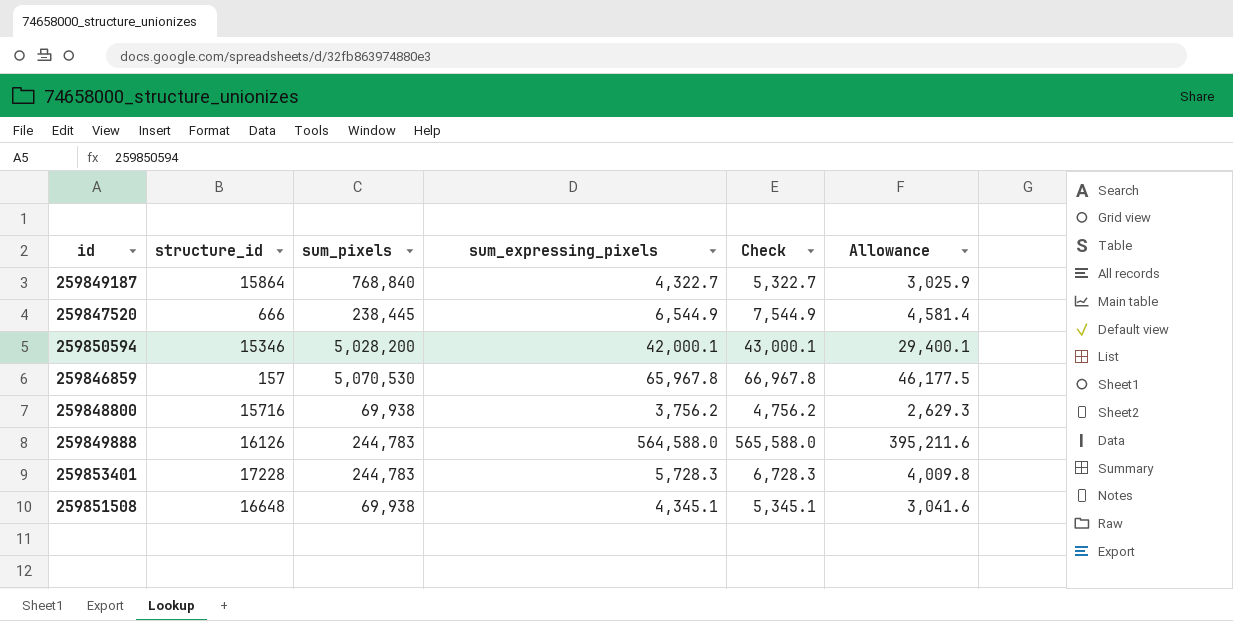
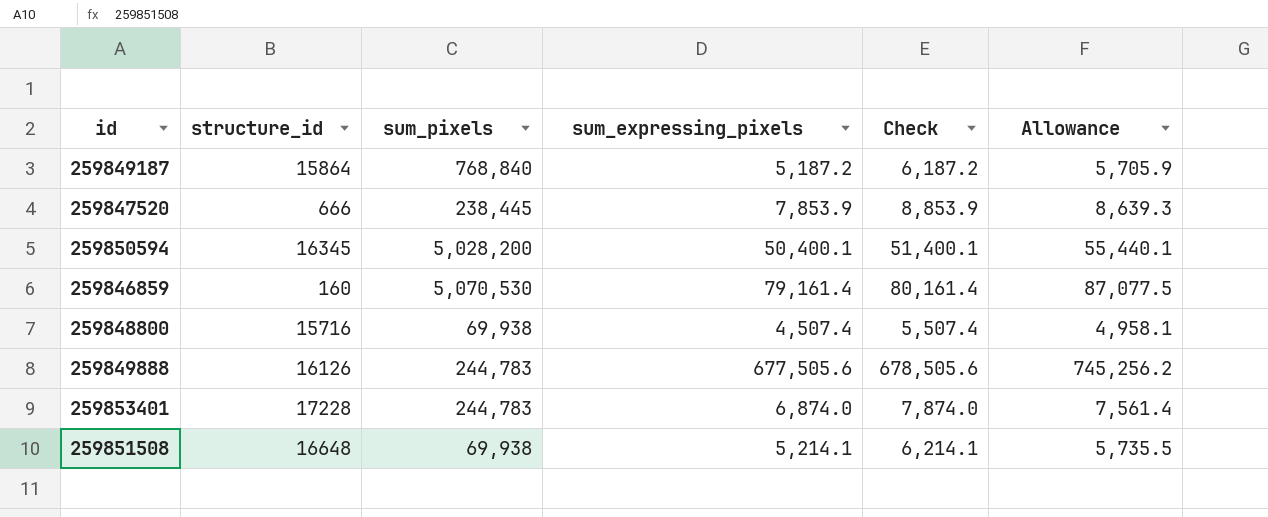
column Allowance | formula: [sum_expressing_pixels] * 0.7 -> [sum_expressing_pixels] * 1.1
259849187 | sum_expressing_pixels: 4,322.7 -> 5,187.2
259849187 | Check: 5,322.7 -> 6,187.2
259847520 | sum_expressing_pixels: 6,544.9 -> 7,853.9
259847520 | Check: 7,544.9 -> 8,853.9
259850594 | structure_id: 15346 -> 16345
259850594 | sum_expressing_pixels: 42,000.1 -> 50,400.1
259850594 | Check: 43,000.1 -> 51,400.1
259846859 | structure_id: 157 -> 160
259846859 | sum_expressing_pixels: 65,967.8 -> 79,161.4
259846859 | Check: 66,967.8 -> 80,161.4
259848800 | sum_expressing_pixels: 3,756.2 -> 4,507.4
259848800 | Check: 4,756.2 -> 5,507.4
259849888 | sum_expressing_pixels: 564,588.0 -> 677,505.6
259849888 | Check: 565,588.0 -> 678,505.6
259853401 | sum_expressing_pixels: 5,728.3 -> 6,874.0
259853401 | Check: 6,728.3 -> 7,874.0
259851508 | sum_expressing_pixels: 4,345.1 -> 5,214.1
259851508 | Check: 5,345.1 -> 6,214.1

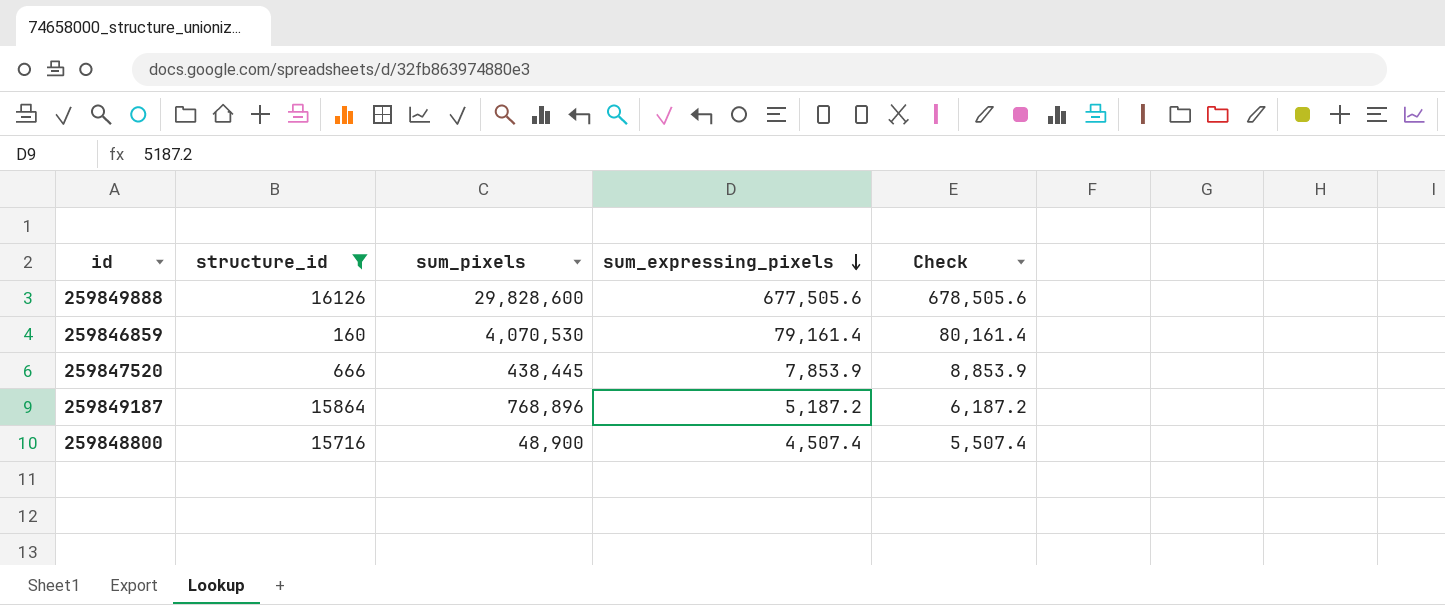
filter: none -> structure_id <= 16126
row order: none -> sum_expressing_pixels descending
column Allowance | formula: [sum_expressing_pixels] * 1.1 -> none
259849888 | sum_pixels: 244,783 -> 29,828,600
259846859 | sum_pixels: 5,070,530 -> 4,070,530
259847520 | sum_pixels: 238,445 -> 438,445
259849187 | sum_pixels: 768,840 -> 768,896
259848800 | sum_pixels: 69,938 -> 48,900

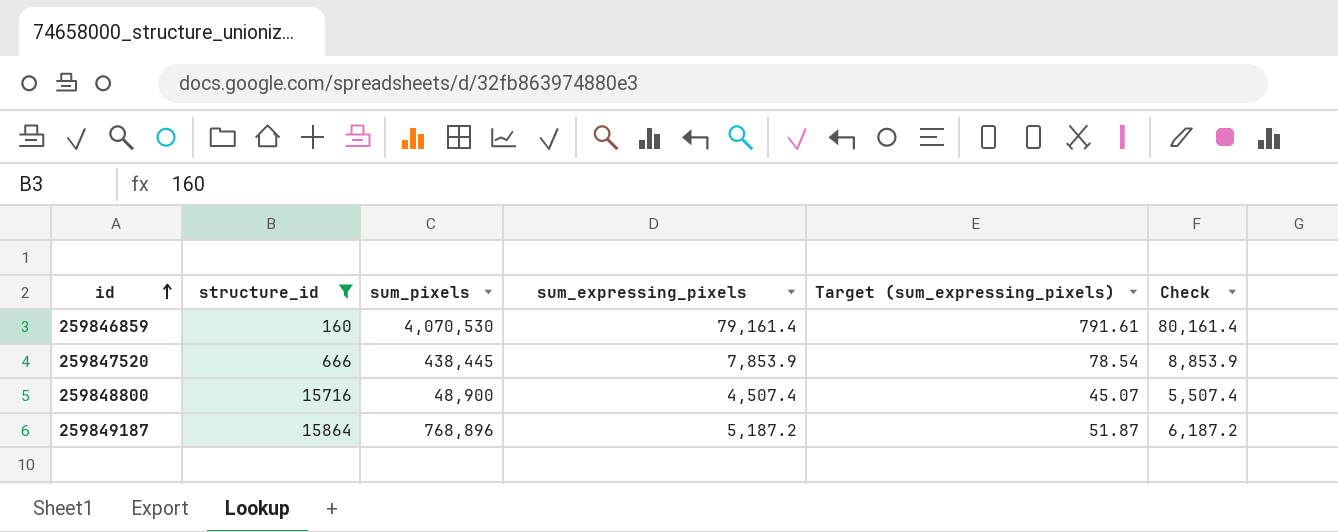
row order: sum_expressing_pixels descending -> id ascending
column Target (sum_expressing_pixels) | formula: none -> [sum_expressing_pixels] * 0.01
row 259849888: 16126 | 29,828,600 | 677,505.6 | 678,505.6 -> none

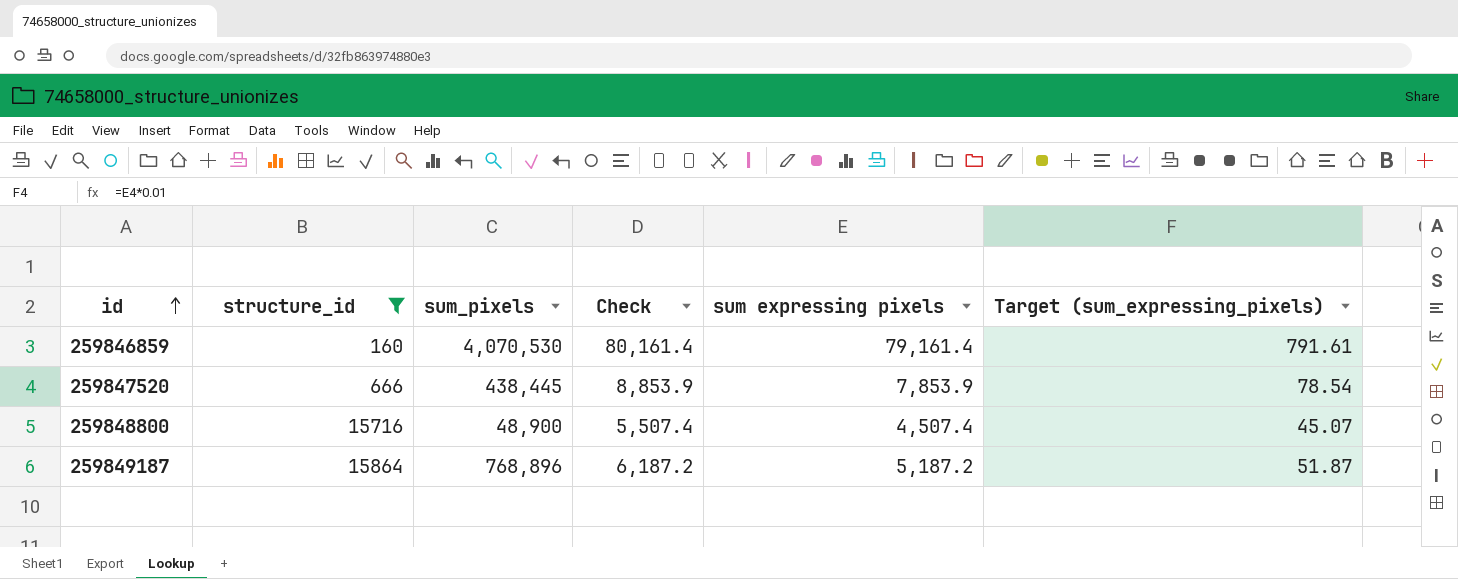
column Check | position: 6 -> 4
column name: sum_expressing_pixels -> sum expressing pixels

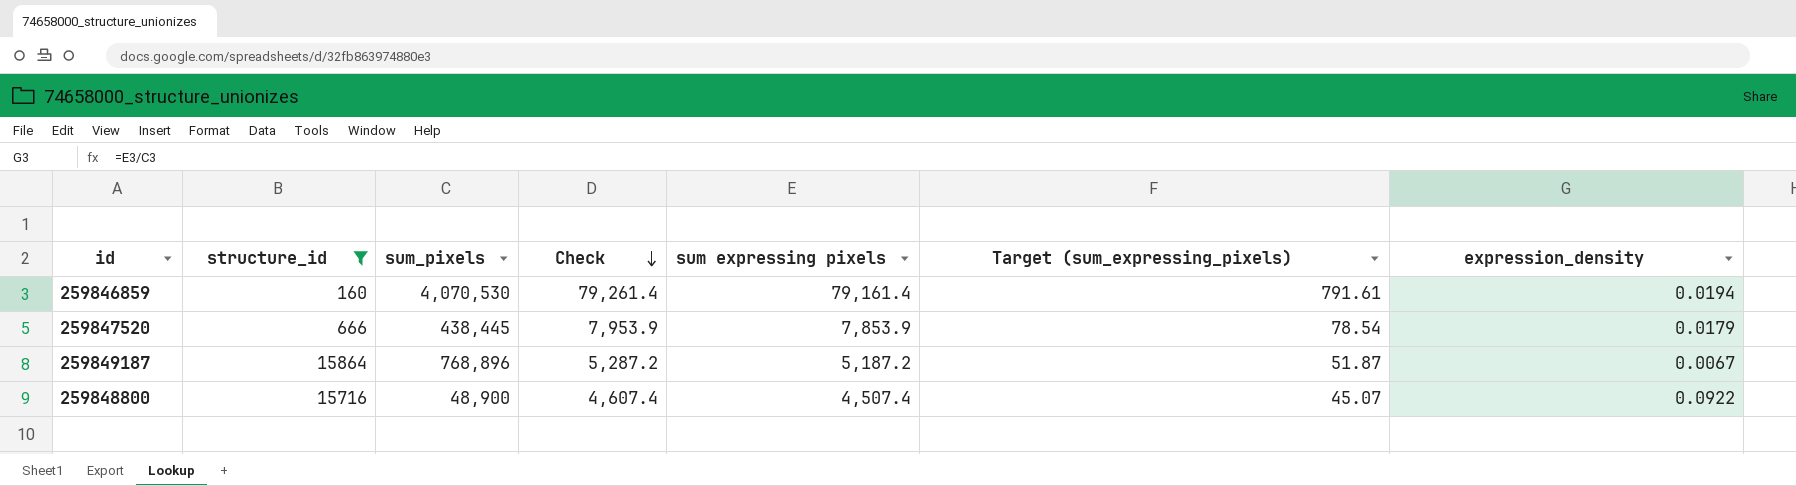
row order: id ascending -> Check descending
column Check | formula: [sum expressing pixels] + 1000 -> [sum expressing pixels] + 100
column expression_density | formula: none -> [sum expressing pixels] / [sum_pixels]

